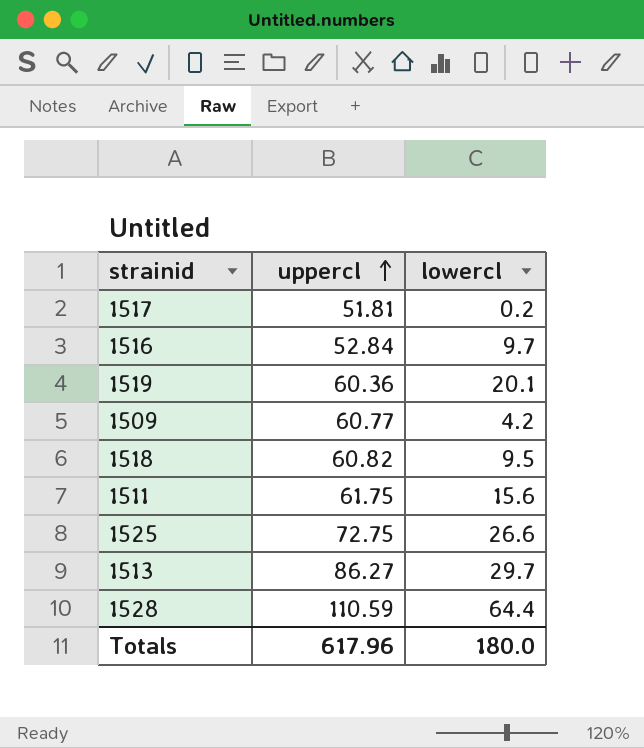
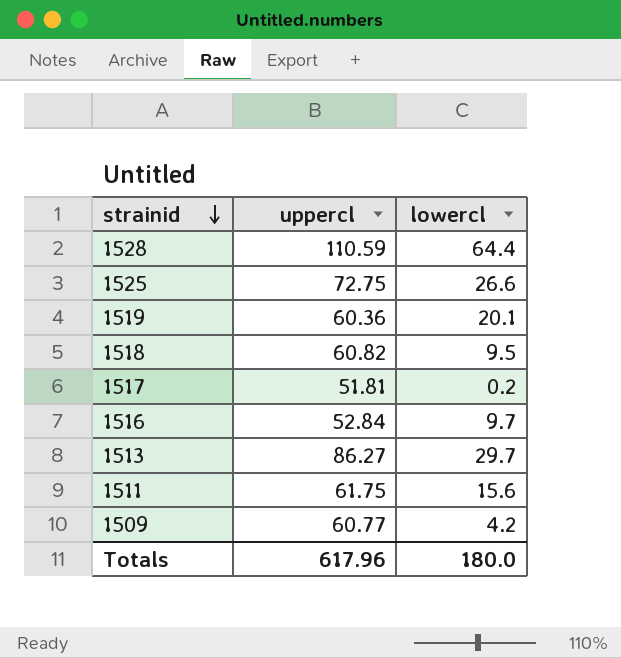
row order: uppercl ascending -> strainid descending

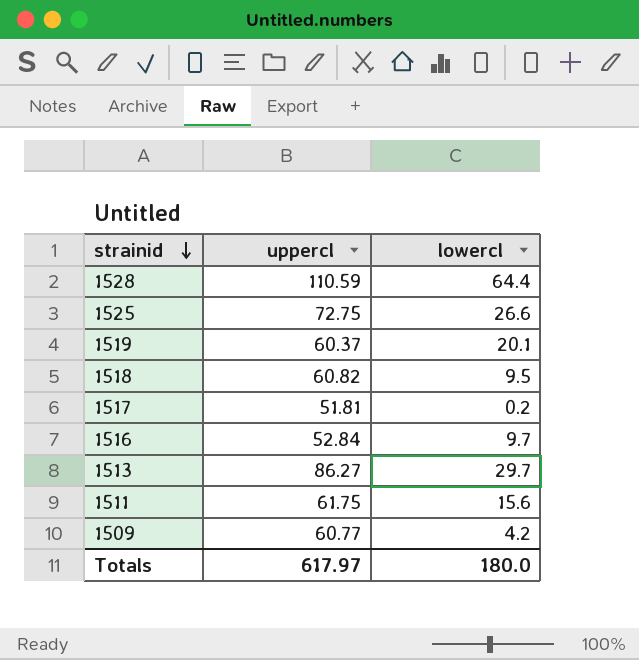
1519 | uppercl: 60.36 -> 60.37
Totals | uppercl: 617.96 -> 617.97

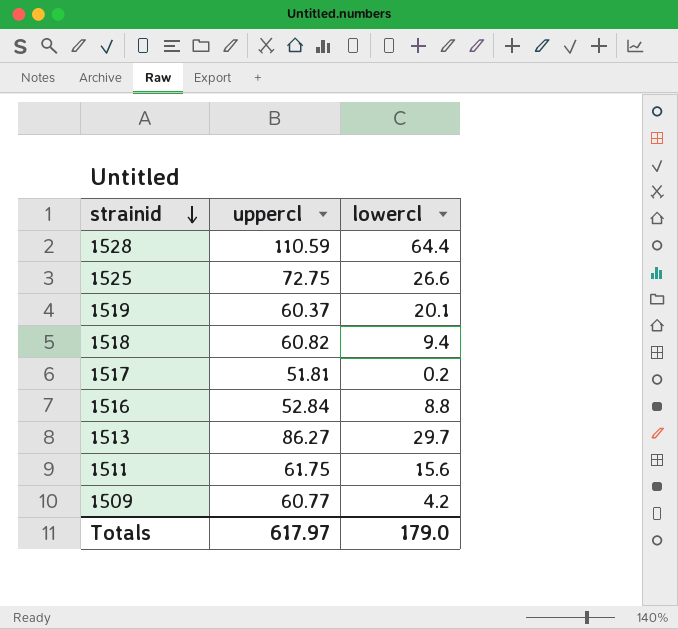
1518 | lowercl: 9.5 -> 9.4
1516 | lowercl: 9.7 -> 8.8
Totals | lowercl: 180.0 -> 179.0

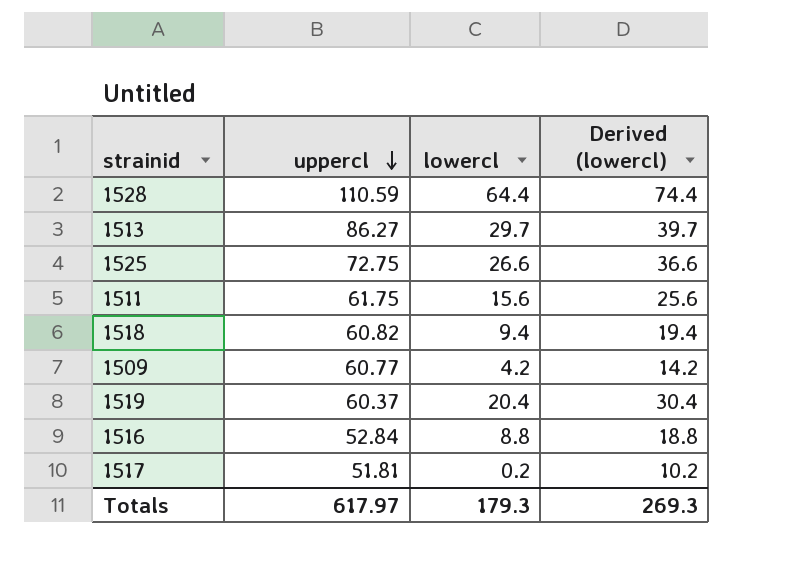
row order: strainid descending -> uppercl descending
column Derived (lowercl) | formula: none -> [lowercl] + 10
1519 | lowercl: 20.1 -> 20.4
Totals | lowercl: 179.0 -> 179.3

